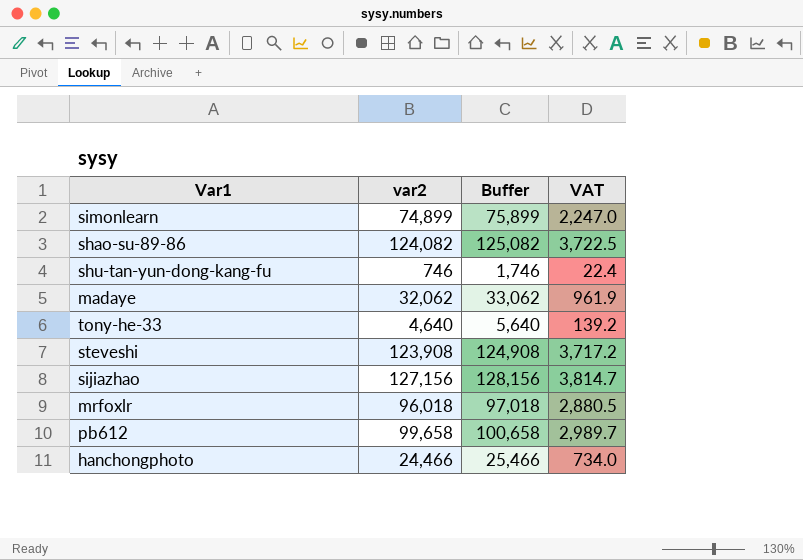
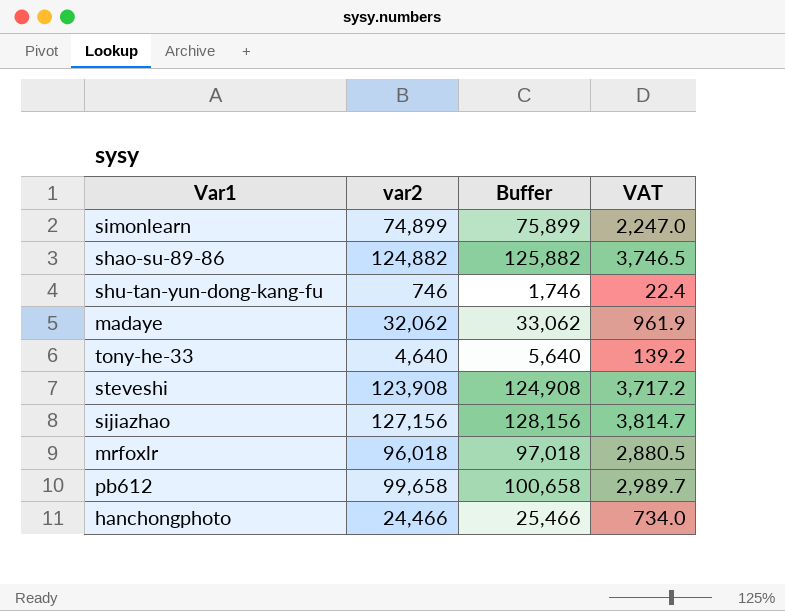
shao-su-89-86 | var2: 124,082 -> 124,882
shao-su-89-86 | Buffer: 125,082 -> 125,882
shao-su-89-86 | VAT: 3,722.5 -> 3,746.5

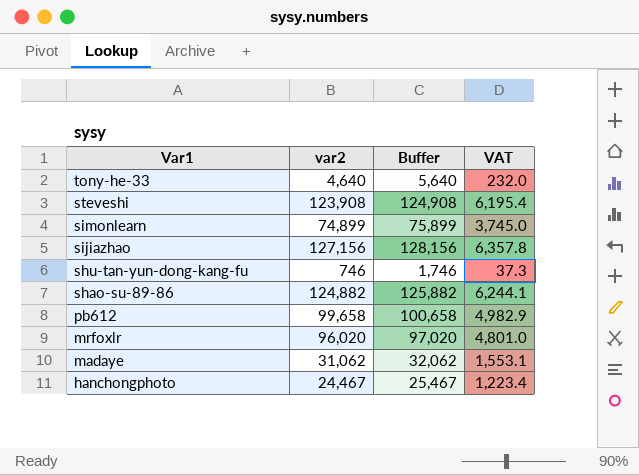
row order: none -> Var1 descending
column VAT | formula: [var2] * 0.03 -> [var2] * 0.05
mrfoxlr | var2: 96,018 -> 96,020
mrfoxlr | Buffer: 97,018 -> 97,020
madaye | var2: 32,062 -> 31,062
madaye | Buffer: 33,062 -> 32,062
hanchongphoto | var2: 24,466 -> 24,467
hanchongphoto | Buffer: 25,466 -> 25,467

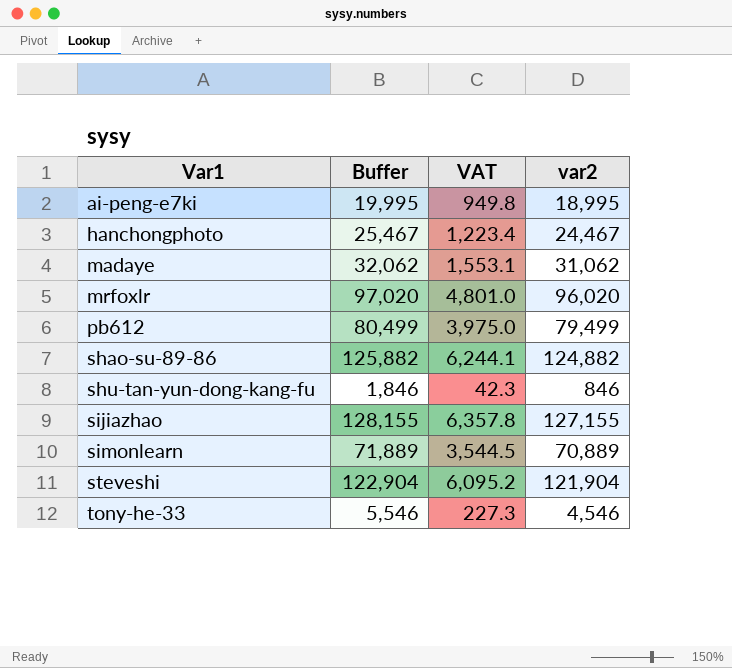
row order: Var1 descending -> Var1 ascending
column var2 | position: 2 -> 4
row ai-peng-e7ki: none -> 19,995 | 949.8 | 18,995
pb612 | Buffer: 100,658 -> 80,499
pb612 | VAT: 4,982.9 -> 3,975.0
pb612 | var2: 99,658 -> 79,499
shu-tan-yun-dong-kang-fu | Buffer: 1,746 -> 1,846
shu-tan-yun-dong-kang-fu | VAT: 37.3 -> 42.3
shu-tan-yun-dong-kang-fu | var2: 746 -> 846
sijiazhao | Buffer: 128,156 -> 128,155
sijiazhao | var2: 127,156 -> 127,155
simonlearn | Buffer: 75,899 -> 71,889
simonlearn | VAT: 3,745.0 -> 3,544.5
simonlearn | var2: 74,899 -> 70,889
steveshi | Buffer: 124,908 -> 122,904
steveshi | VAT: 6,195.4 -> 6,095.2
steveshi | var2: 123,908 -> 121,904
tony-he-33 | Buffer: 5,640 -> 5,546
tony-he-33 | VAT: 232.0 -> 227.3
tony-he-33 | var2: 4,640 -> 4,546

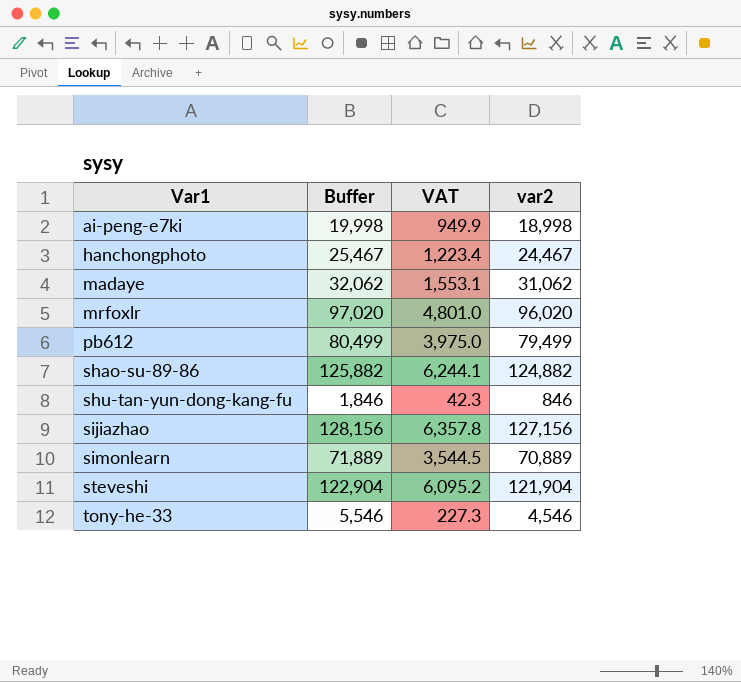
ai-peng-e7ki | Buffer: 19,995 -> 19,998
ai-peng-e7ki | VAT: 949.8 -> 949.9
ai-peng-e7ki | var2: 18,995 -> 18,998
sijiazhao | Buffer: 128,155 -> 128,156
sijiazhao | var2: 127,155 -> 127,156

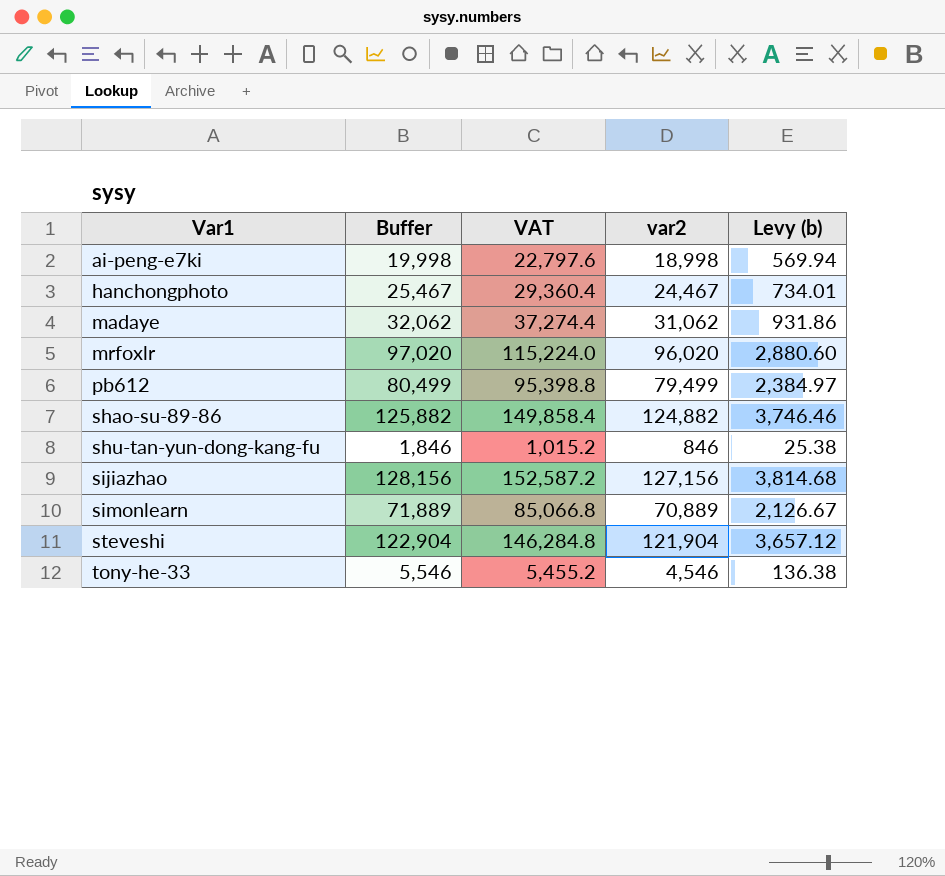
column VAT | formula: [var2] * 0.05 -> [var2] * 1.2
column Levy (b) | formula: none -> [var2] * 0.03

